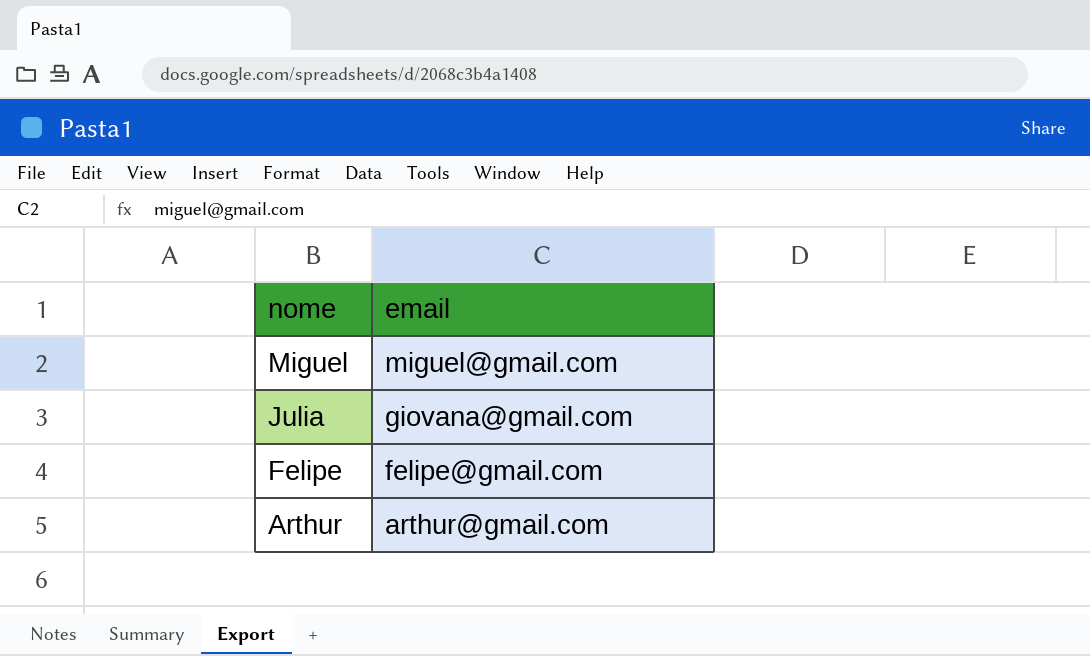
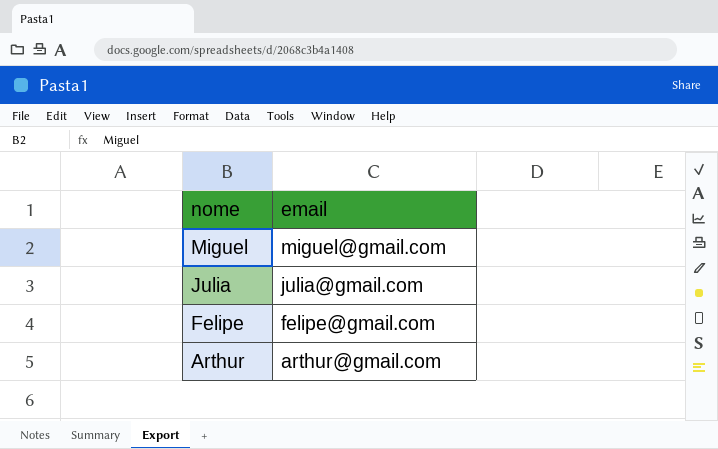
Julia | email: giovana@gmail.com -> julia@gmail.com

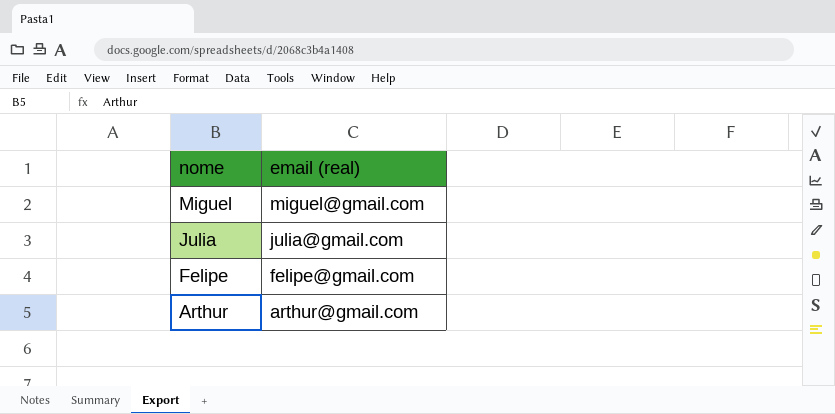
column name: email -> email (real)

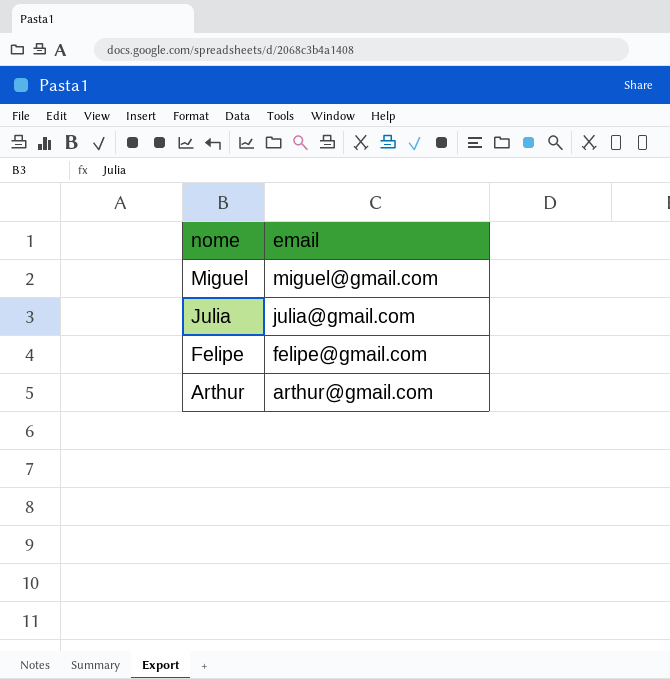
column name: email (real) -> email

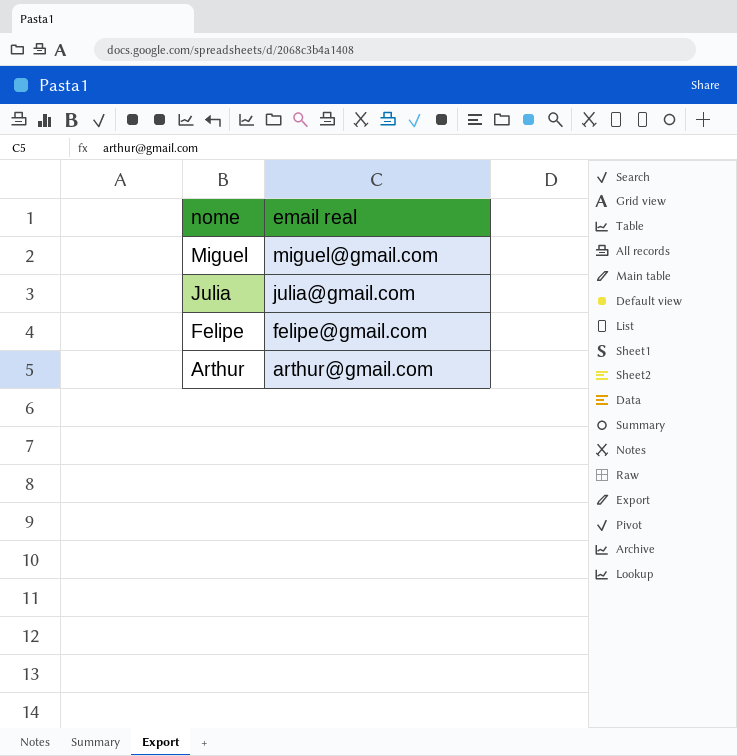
column name: email -> email real

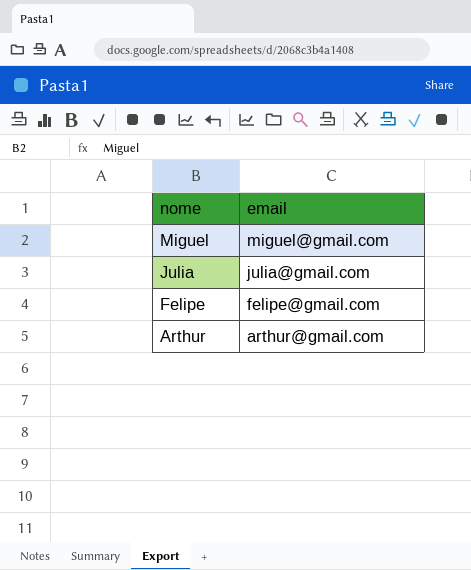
column name: email real -> email

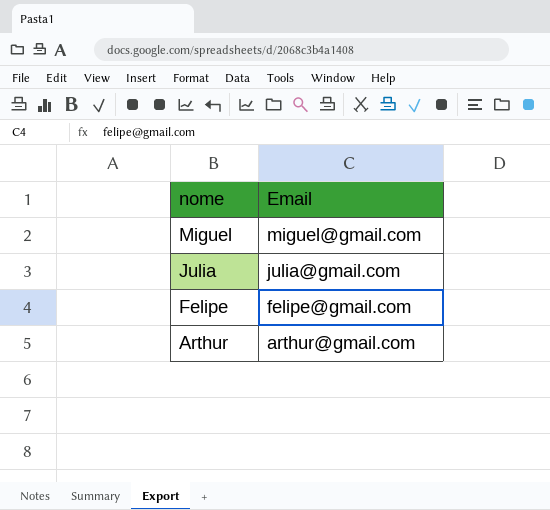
column name: email -> Email

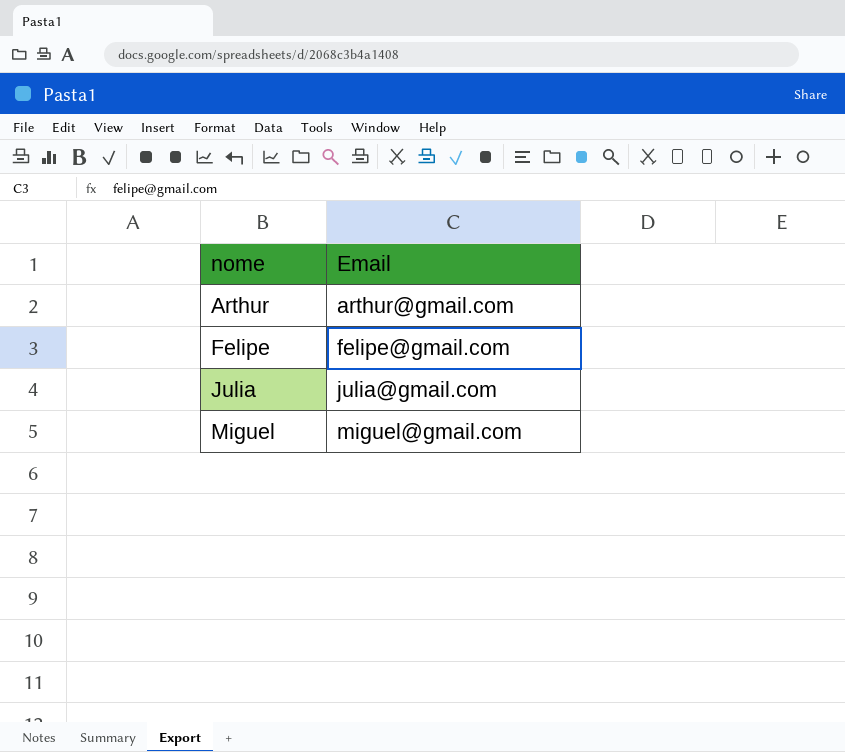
row order: nome descending -> nome ascending

